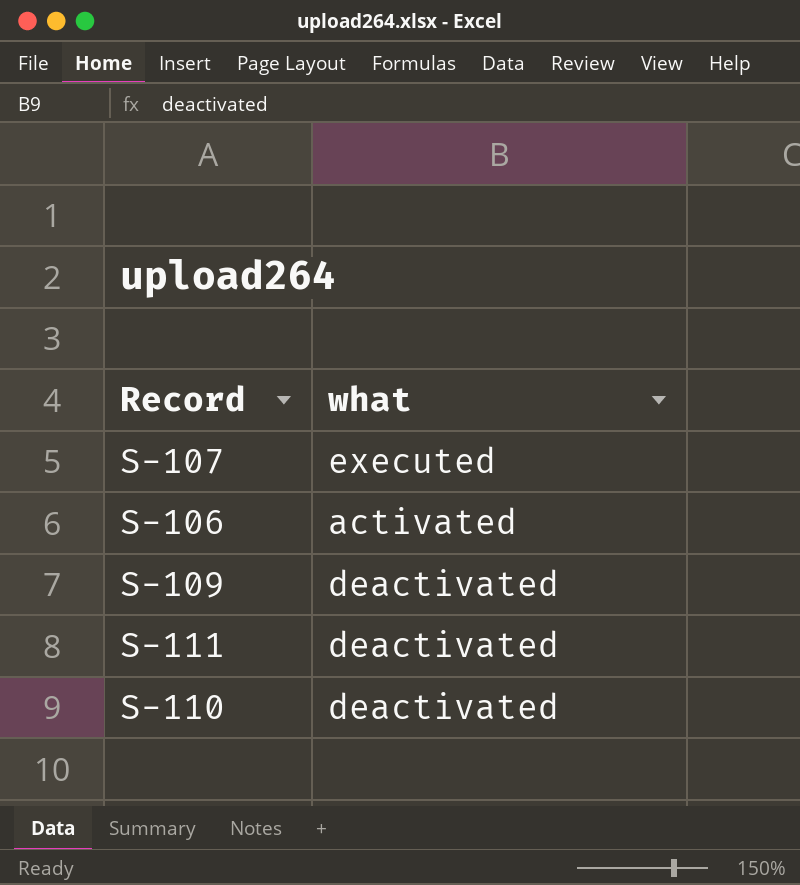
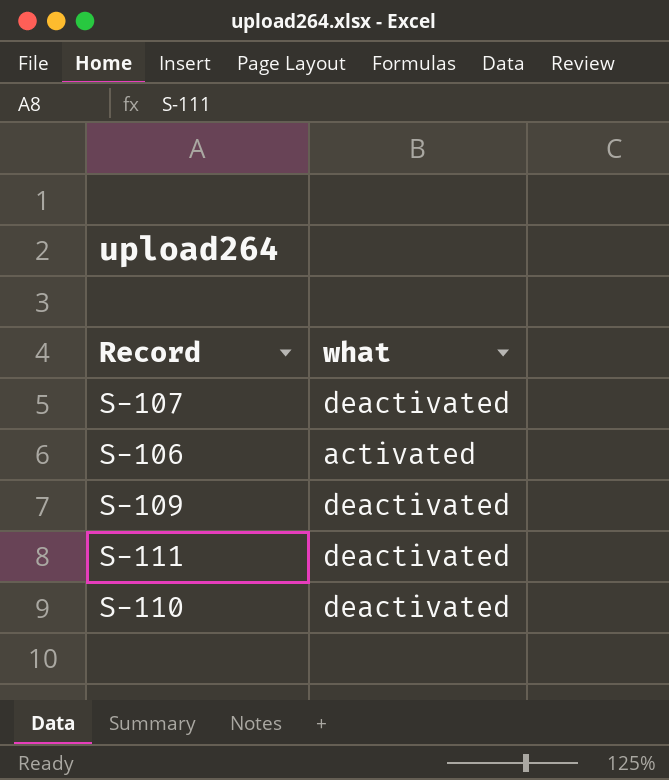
S-107 | what: executed -> deactivated

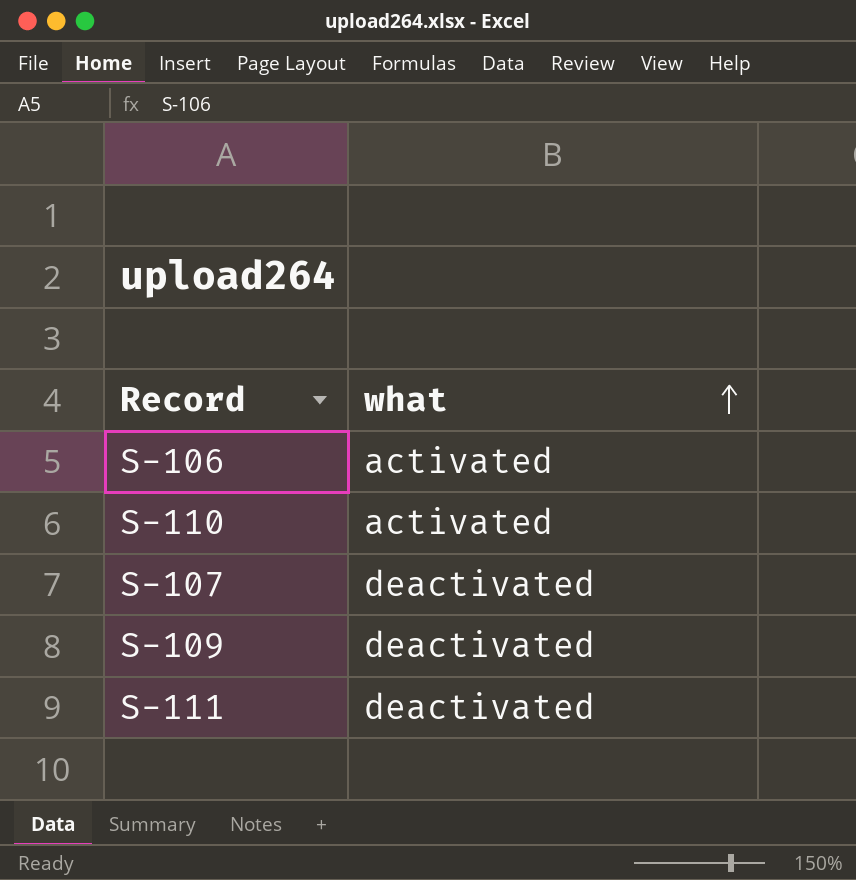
row order: none -> what ascending
S-110 | what: deactivated -> activated

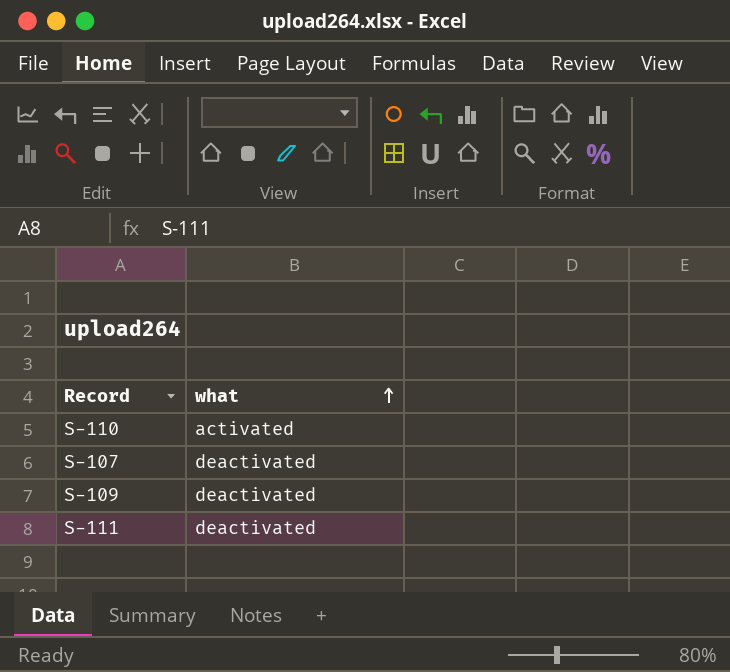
row S-106: activated -> none

